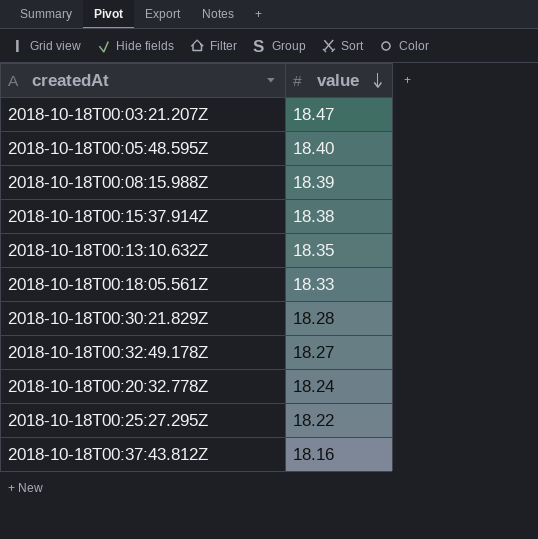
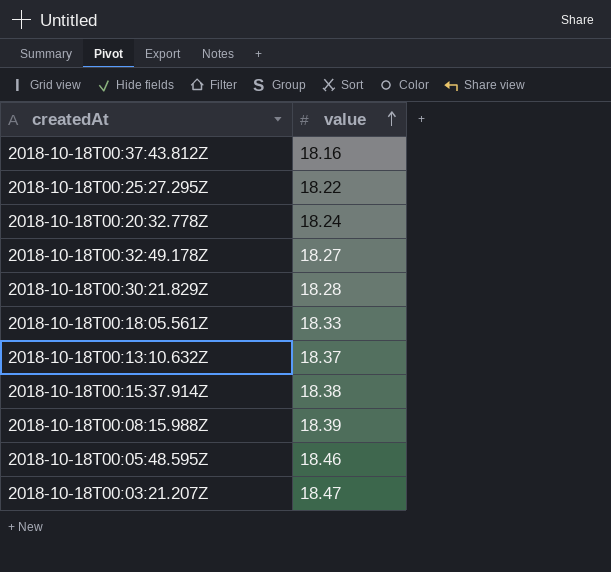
row order: value descending -> value ascending
2018-10-18T00:13:10.632Z | value: 18.35 -> 18.37
2018-10-18T00:05:48.595Z | value: 18.40 -> 18.46

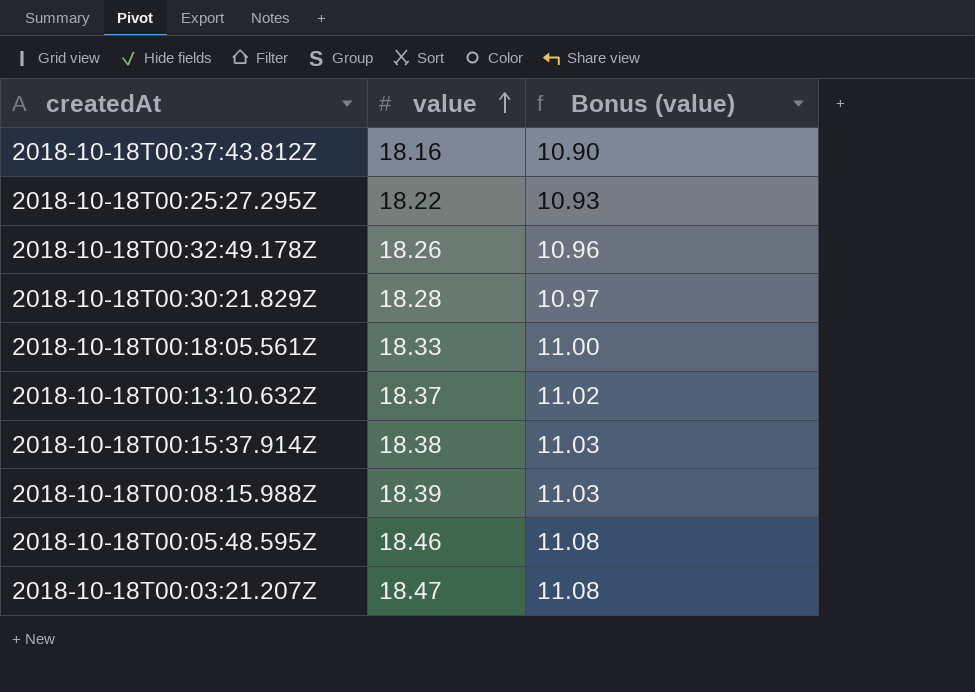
column Bonus (value) | formula: none -> [value] * 0.6
row 2018-10-18T00:20:32.778Z: 18.24 -> none
2018-10-18T00:32:49.178Z | value: 18.27 -> 18.26

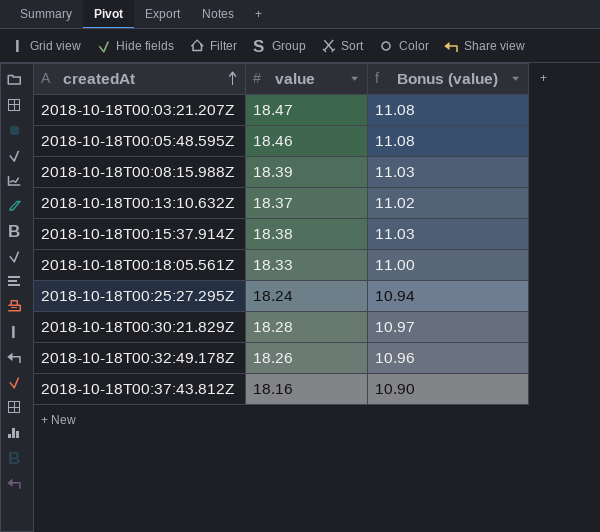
row order: value ascending -> createdAt ascending
2018-10-18T00:25:27.295Z | value: 18.22 -> 18.24
2018-10-18T00:25:27.295Z | Bonus (value): 10.93 -> 10.94

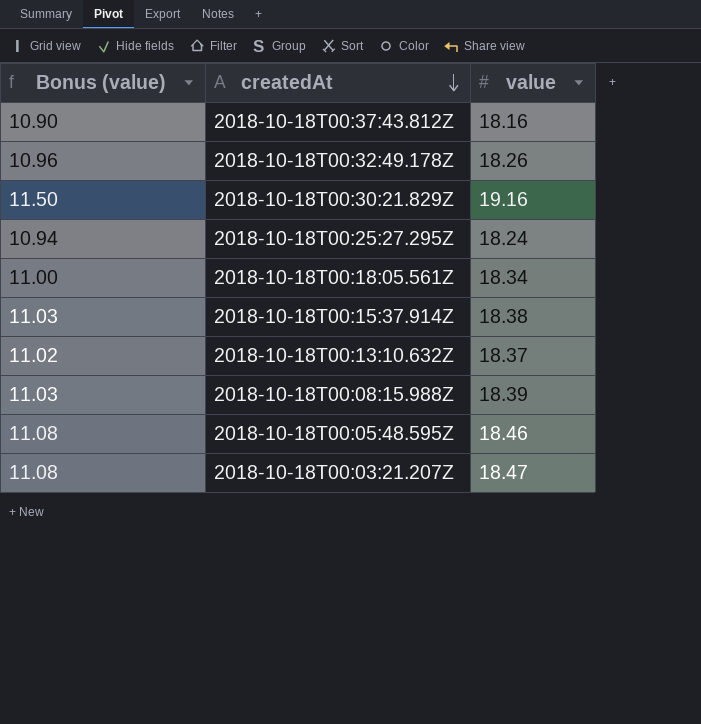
row order: createdAt ascending -> createdAt descending
column Bonus (value) | position: 3 -> 1
2018-10-18T00:30:21.829Z | Bonus (value): 10.97 -> 11.50
2018-10-18T00:30:21.829Z | value: 18.28 -> 19.16
2018-10-18T00:18:05.561Z | value: 18.33 -> 18.34

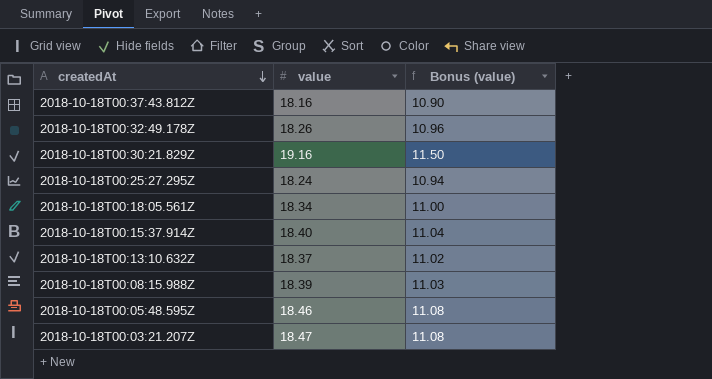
column Bonus (value) | position: 1 -> 3
2018-10-18T00:15:37.914Z | value: 18.38 -> 18.40
2018-10-18T00:15:37.914Z | Bonus (value): 11.03 -> 11.04

